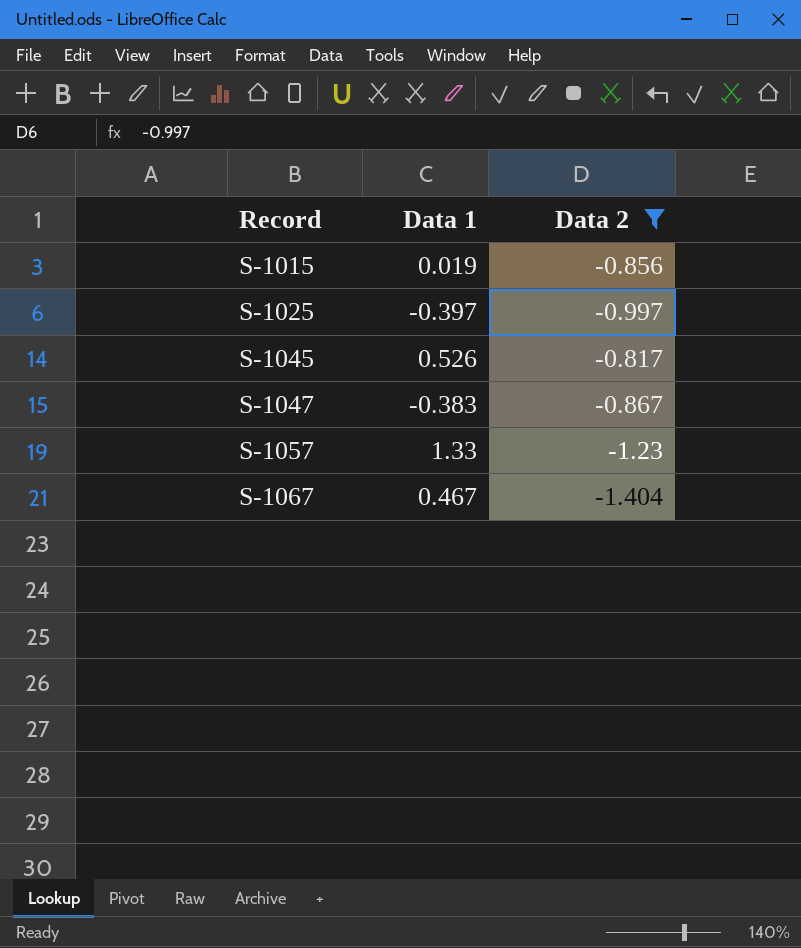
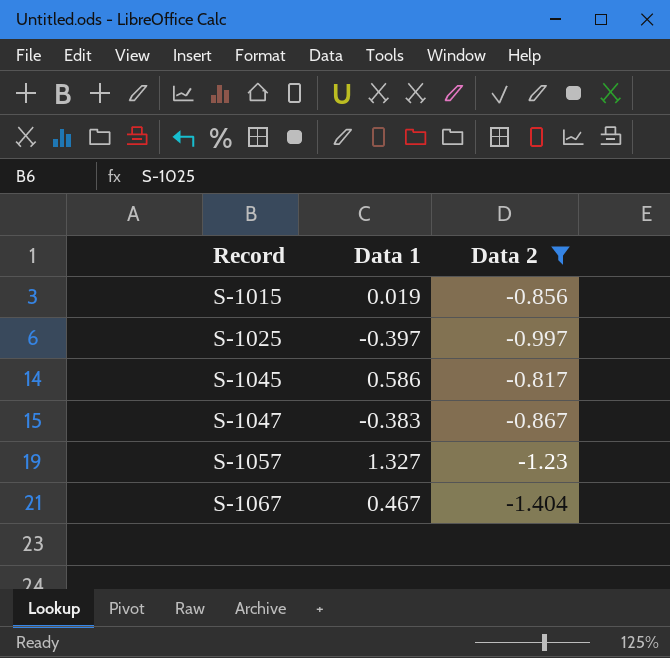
S-1045 | Data 1: 0.526 -> 0.586
S-1057 | Data 1: 1.33 -> 1.327

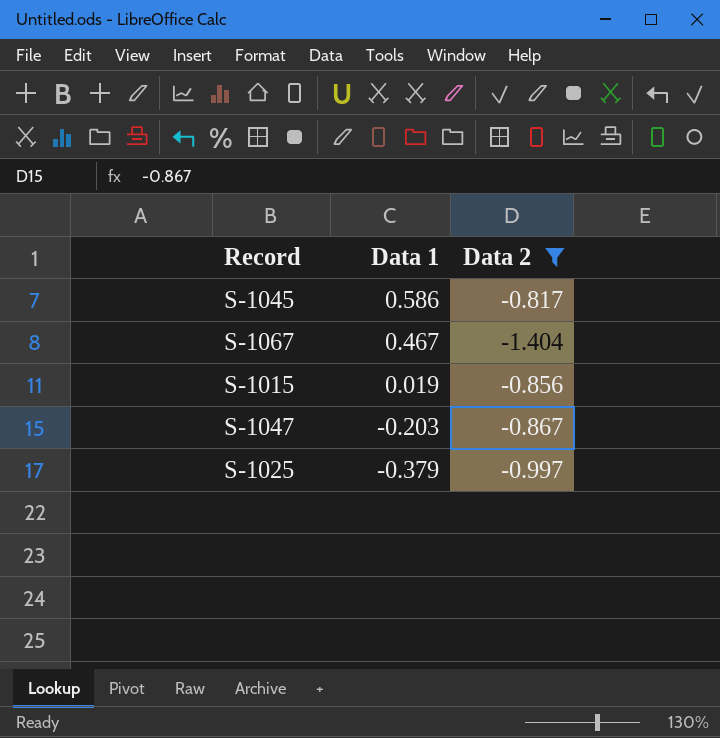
row order: Record ascending -> Data 1 descending
row S-1057: 1.327 | -1.23 -> none
S-1047 | Data 1: -0.383 -> -0.203
S-1025 | Data 1: -0.397 -> -0.379

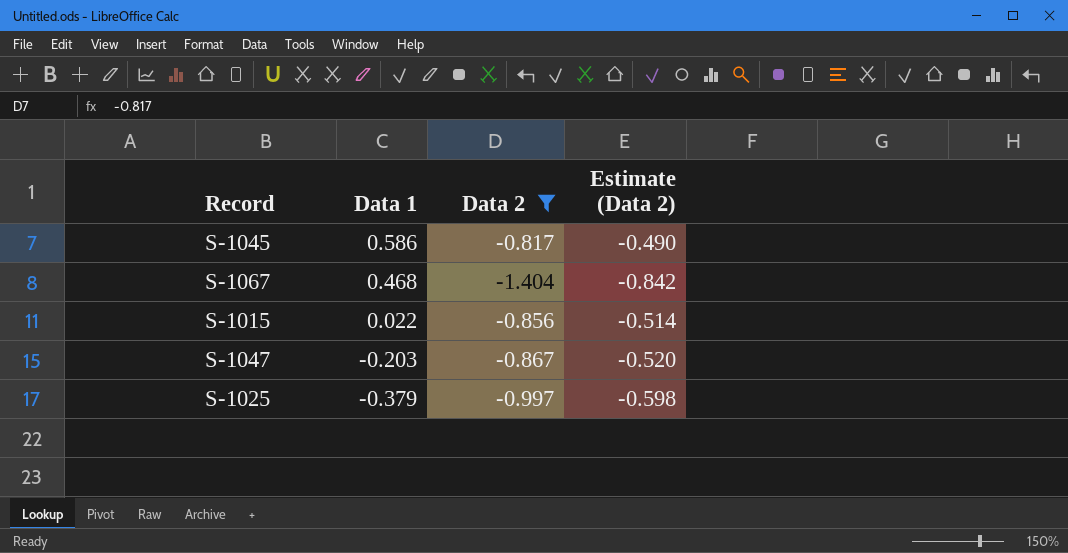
column Estimate (Data 2) | formula: none -> [Data 2] * 0.6
S-1067 | Data 1: 0.467 -> 0.468
S-1015 | Data 1: 0.019 -> 0.022

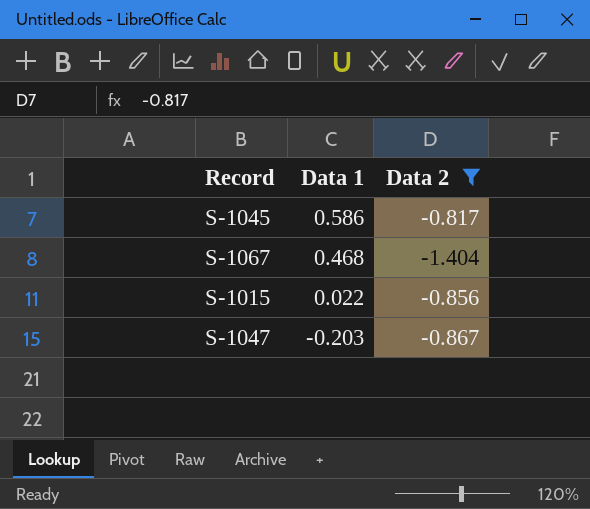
column Estimate (Data 2) | formula: [Data 2] * 0.6 -> none
row S-1025: -0.379 | -0.997 | -0.598 -> none

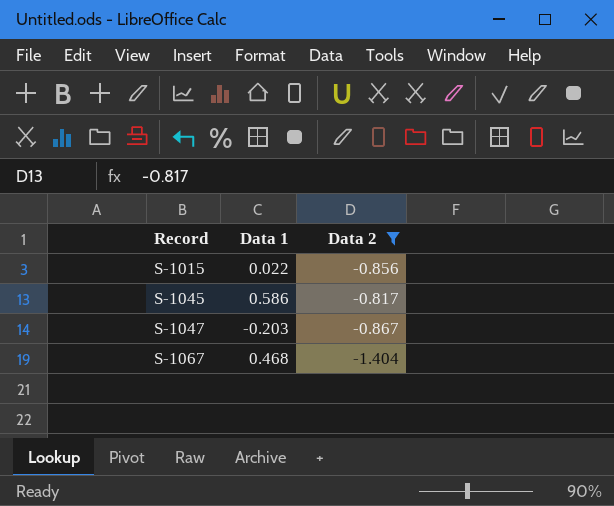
row order: Data 1 descending -> Record ascending

